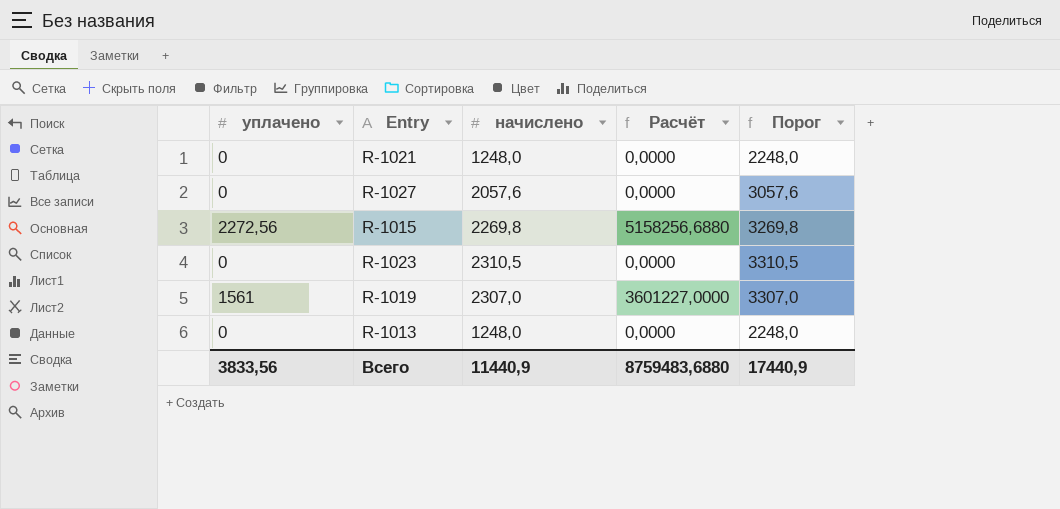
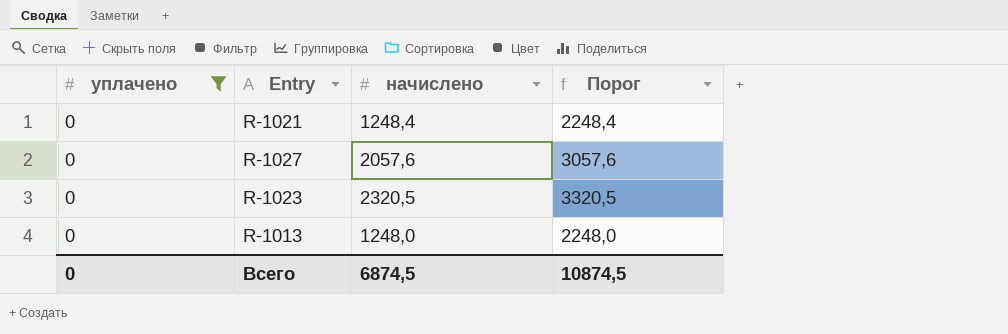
filter: none -> уплачено = 0
column Расчёт | formula: [уплачено] * [начислено] -> none
R-1021 | начислено: 1248,0 -> 1248,4
R-1021 | Порог: 2248,0 -> 2248,4
R-1023 | начислено: 2310,5 -> 2320,5
R-1023 | Порог: 3310,5 -> 3320,5
Всего | уплачено: 3833,56 -> 0
Всего | начислено: 11440,9 -> 6874,5
Всего | Порог: 17440,9 -> 10874,5

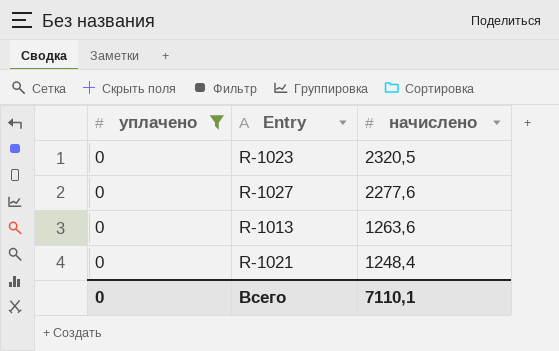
row order: none -> начислено descending
column Порог | formula: [начислено] + 1000 -> none
R-1027 | начислено: 2057,6 -> 2277,6
R-1013 | начислено: 1248,0 -> 1263,6
Всего | начислено: 6874,5 -> 7110,1

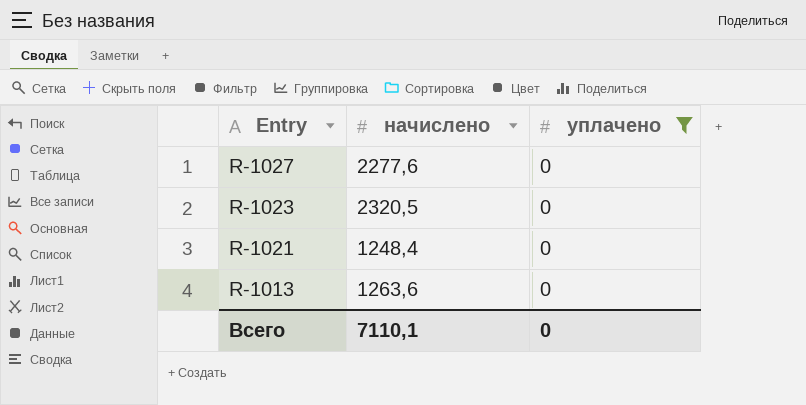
row order: начислено descending -> Entry descending
column уплачено | position: 1 -> 3

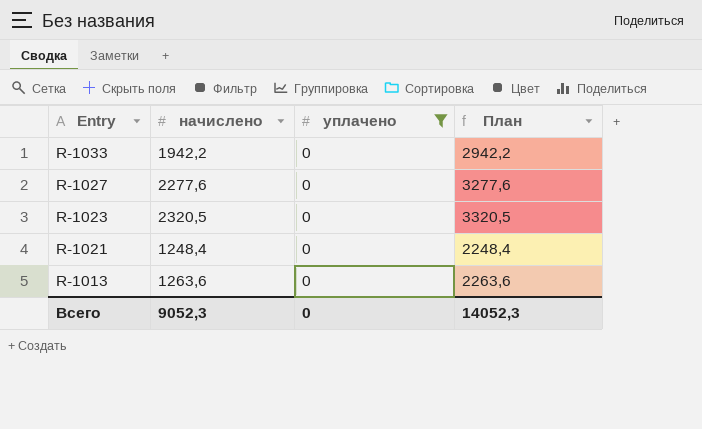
column План | formula: none -> [начислено] + 1000
row R-1033: none -> 1942,2 | 0 | 2942,2
Всего | начислено: 7110,1 -> 9052,3

